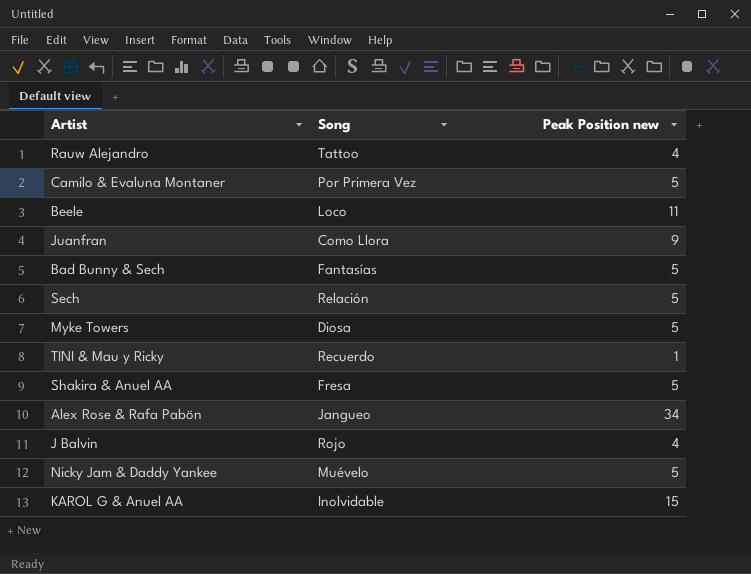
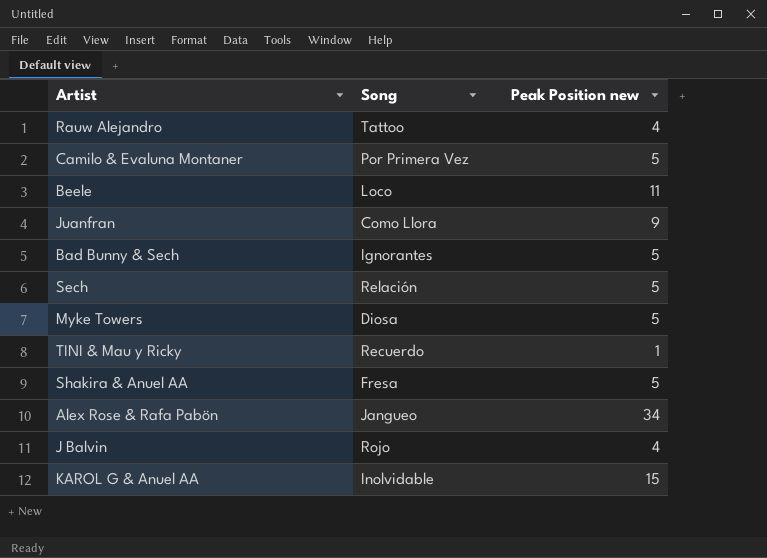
row Nicky Jam & Daddy Yankee: Muévelo | 5 -> none
Bad Bunny & Sech | Song: Fantasías -> Ignorantes

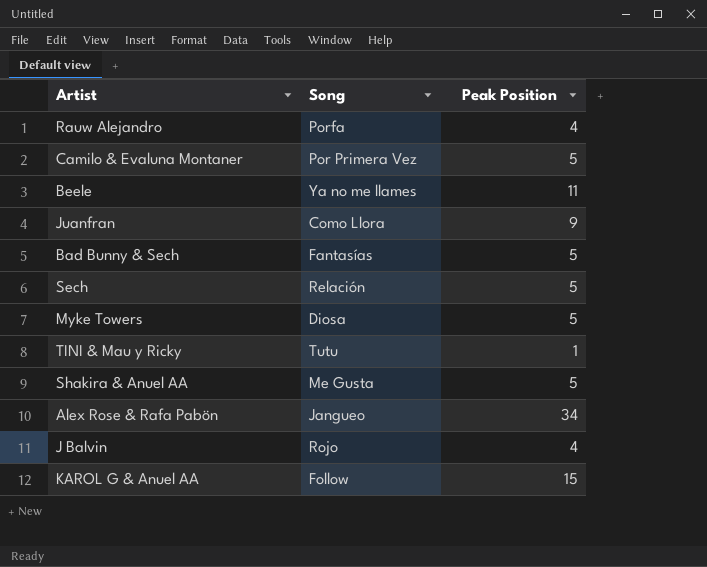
column name: Peak Position new -> Peak Position
Rauw Alejandro | Song: Tattoo -> Porfa
Beele | Song: Loco -> Ya no me llames
Bad Bunny & Sech | Song: Ignorantes -> Fantasías
TINI & Mau y Ricky | Song: Recuerdo -> Tutu
Shakira & Anuel AA | Song: Fresa -> Me Gusta
KAROL G & Anuel AA | Song: Inolvidable -> Follow

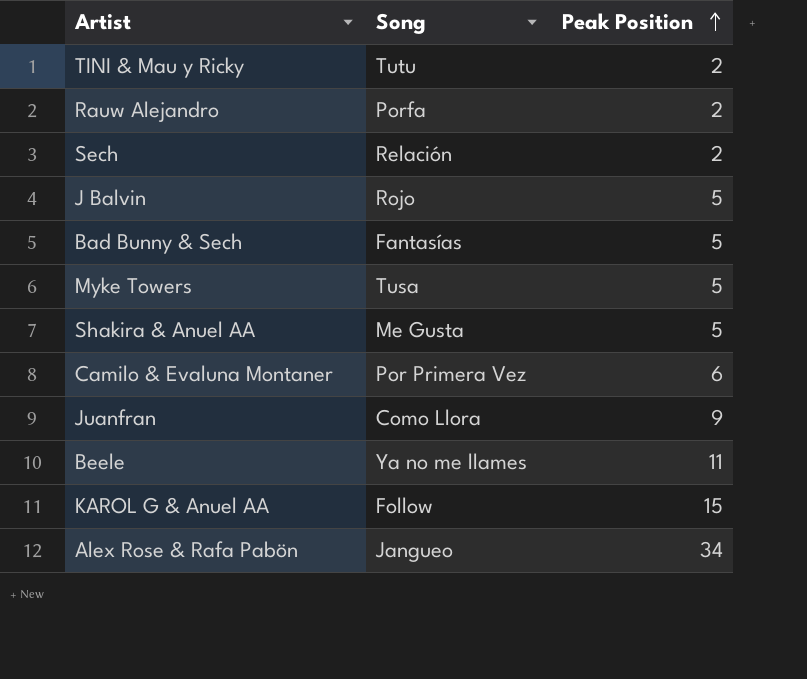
row order: none -> Peak Position ascending
TINI & Mau y Ricky | Peak Position: 1 -> 2
Rauw Alejandro | Peak Position: 4 -> 2
Sech | Peak Position: 5 -> 2
J Balvin | Peak Position: 4 -> 5
Myke Towers | Song: Diosa -> Tusa
Camilo & Evaluna Montaner | Peak Position: 5 -> 6

